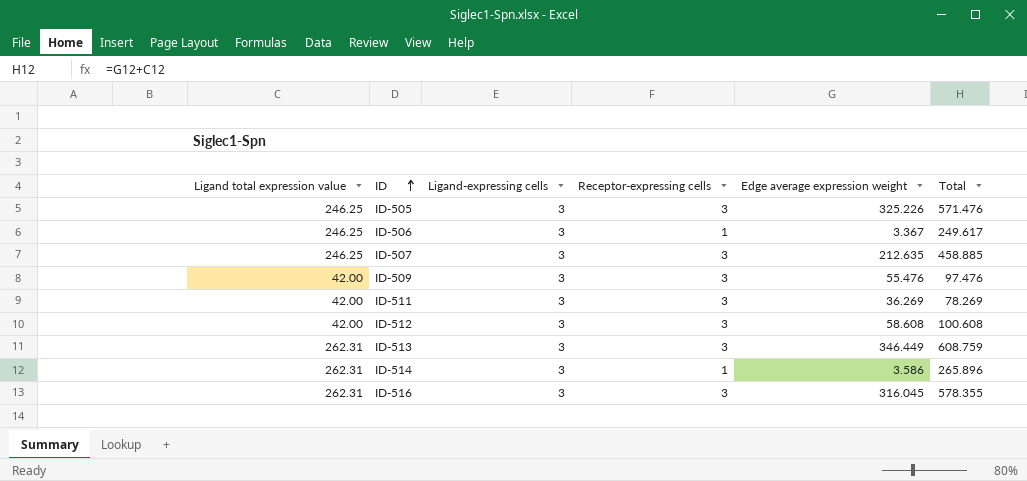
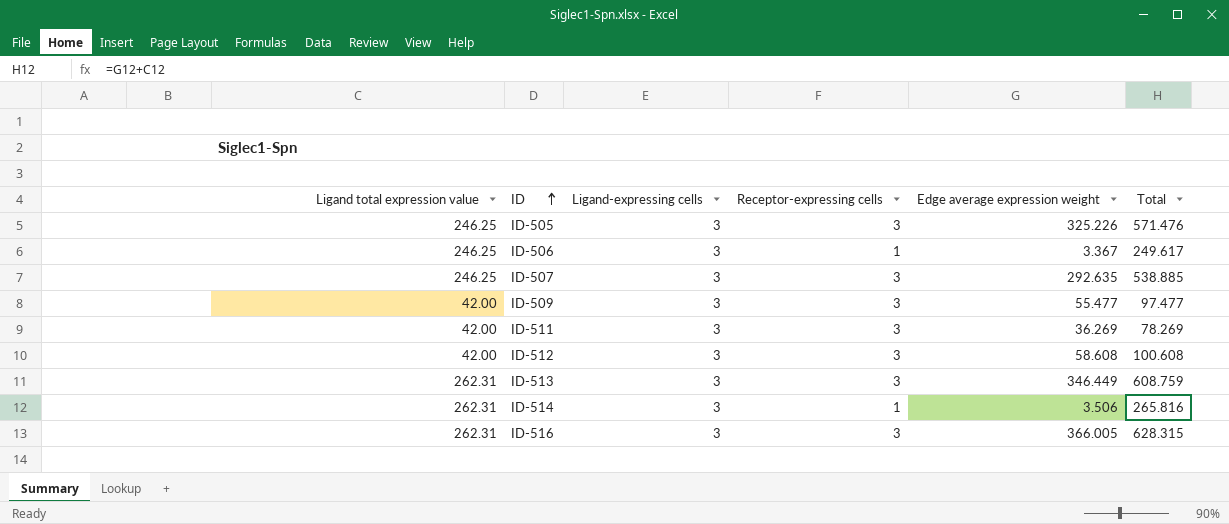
ID-507 | Edge average expression weight: 212.635 -> 292.635
ID-507 | Total: 458.885 -> 538.885
ID-509 | Edge average expression weight: 55.476 -> 55.477
ID-509 | Total: 97.476 -> 97.477
ID-514 | Edge average expression weight: 3.586 -> 3.506
ID-514 | Total: 265.896 -> 265.816
ID-516 | Edge average expression weight: 316.045 -> 366.005
ID-516 | Total: 578.355 -> 628.315

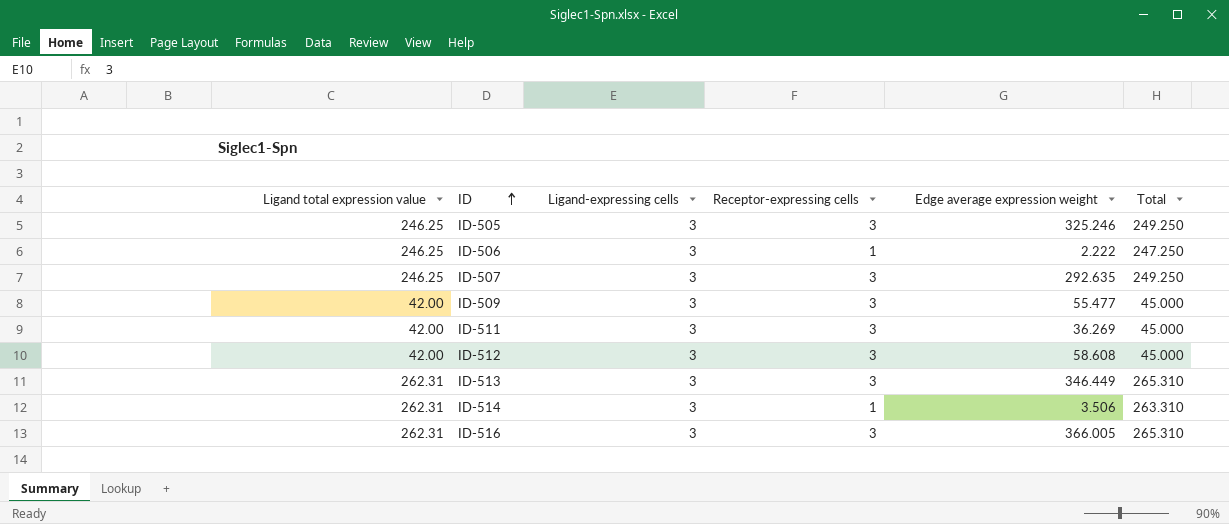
column Total | formula: [Ligand total expression value] + [Edge average expression weight] -> [Ligand total expression value] + [Receptor-expressing cells]
ID-505 | Edge average expression weight: 325.226 -> 325.246
ID-506 | Edge average expression weight: 3.367 -> 2.222

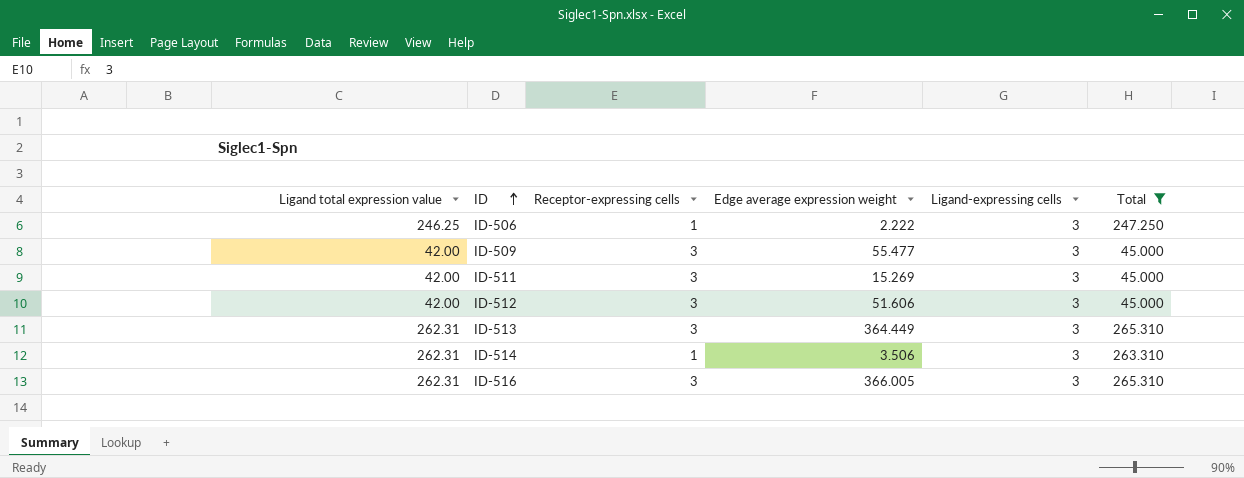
filter: none -> Total != 249.250
column Ligand-expressing cells | position: 3 -> 5
ID-511 | Edge average expression weight: 36.269 -> 15.269
ID-512 | Edge average expression weight: 58.608 -> 51.606
ID-513 | Edge average expression weight: 346.449 -> 364.449

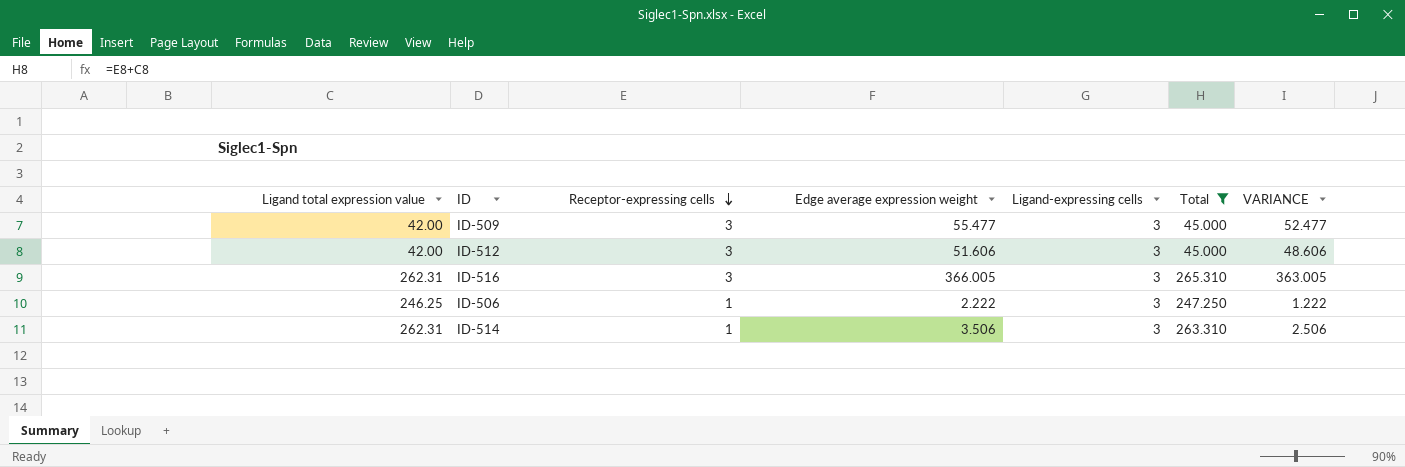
row order: ID ascending -> Receptor-expressing cells descending
column VARIANCE | formula: none -> [Edge average expression weight] - [Receptor-expressing cells]
row ID-511: 42.00 | 3 | 15.269 | 3 | 45.000 -> none
row ID-513: 262.31 | 3 | 364.449 | 3 | 265.310 -> none

